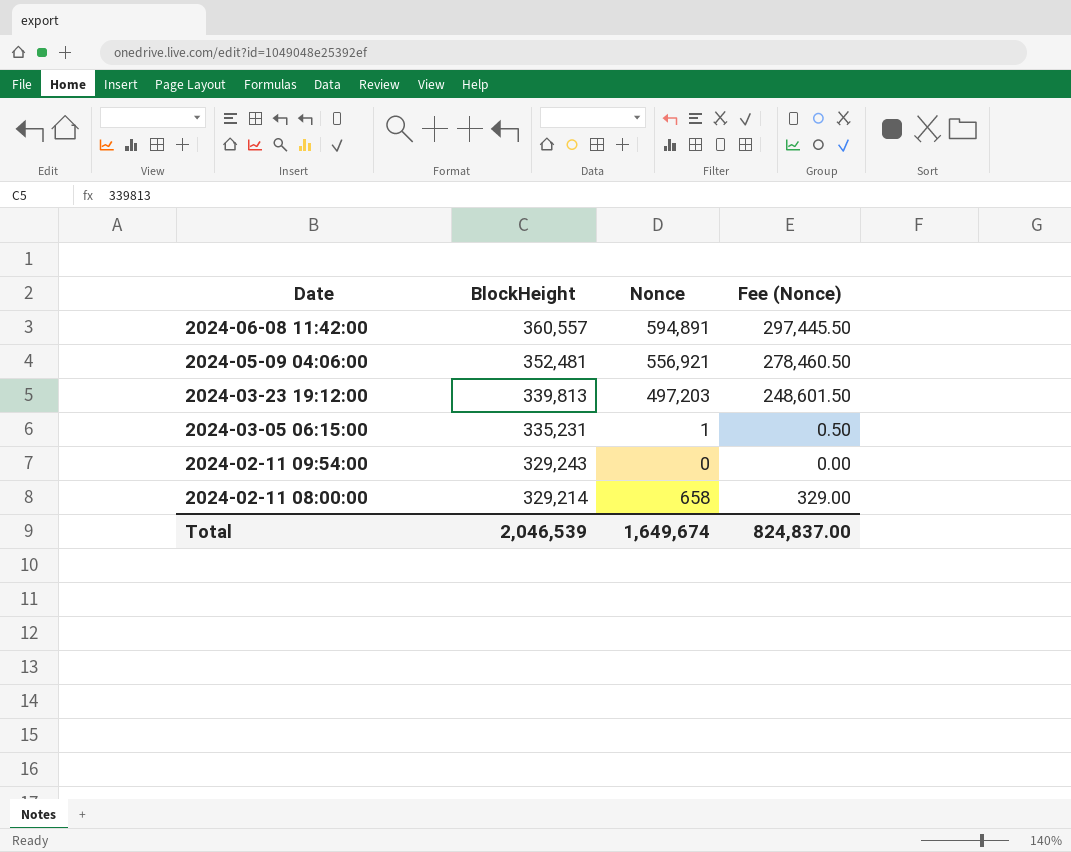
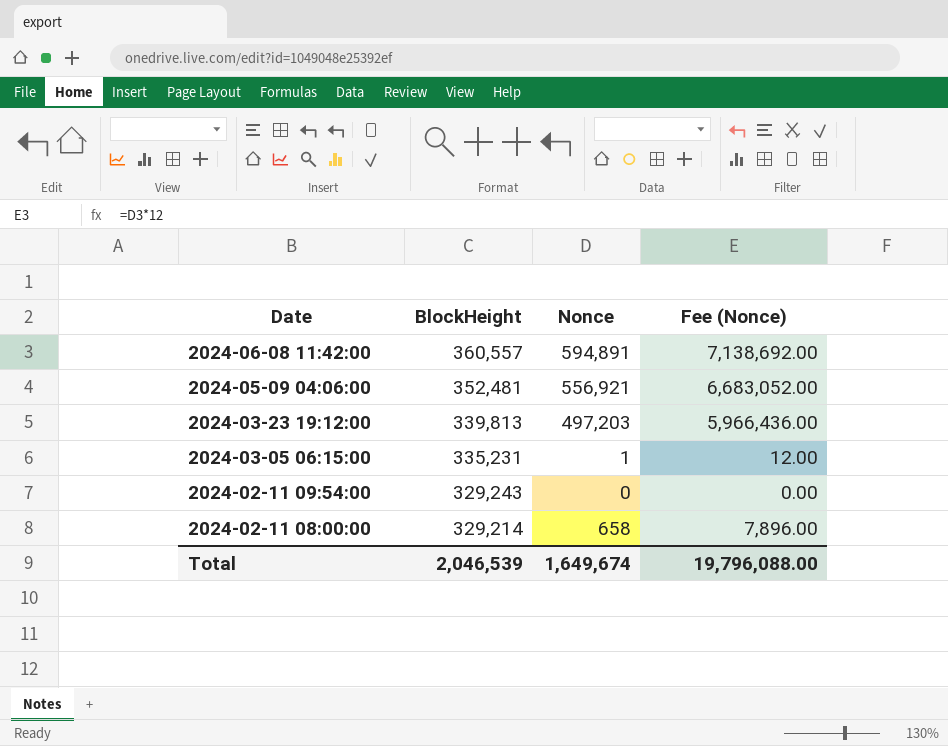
column Fee (Nonce) | formula: [Nonce] * 0.5 -> [Nonce] * 12
Total | Fee (Nonce): 824,837.00 -> 19,796,088.00

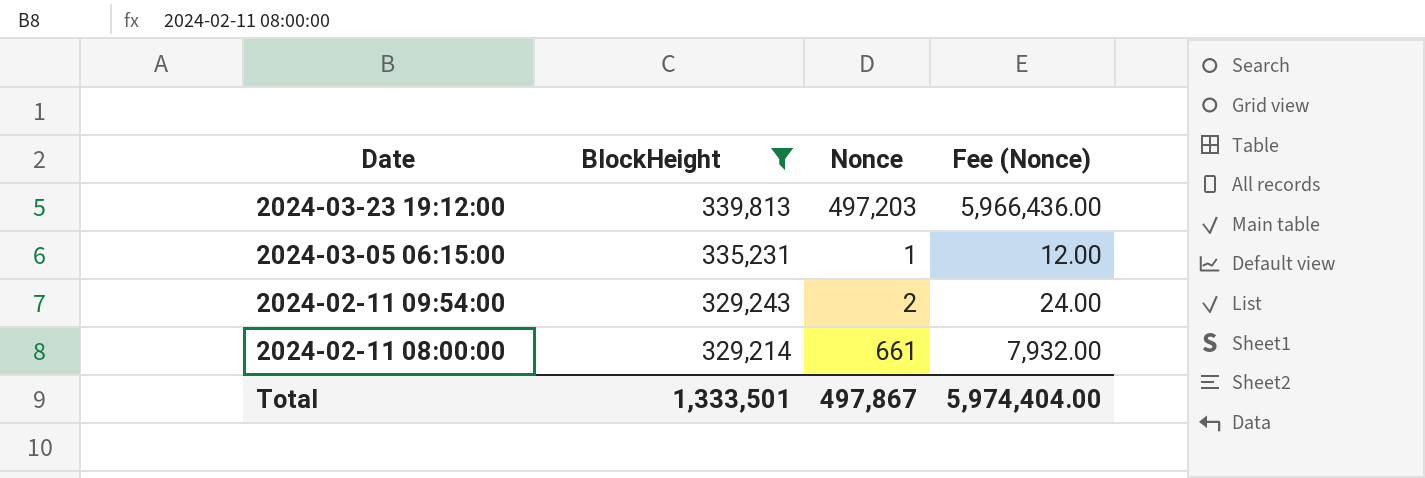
filter: none -> BlockHeight <= 339,813
2024-02-11 09:54:00 | Nonce: 0 -> 2
2024-02-11 09:54:00 | Fee (Nonce): 0.00 -> 24.00
2024-02-11 08:00:00 | Nonce: 658 -> 661
2024-02-11 08:00:00 | Fee (Nonce): 7,896.00 -> 7,932.00
Total | BlockHeight: 2,046,539 -> 1,333,501
Total | Nonce: 1,649,674 -> 497,867
Total | Fee (Nonce): 19,796,088.00 -> 5,974,404.00

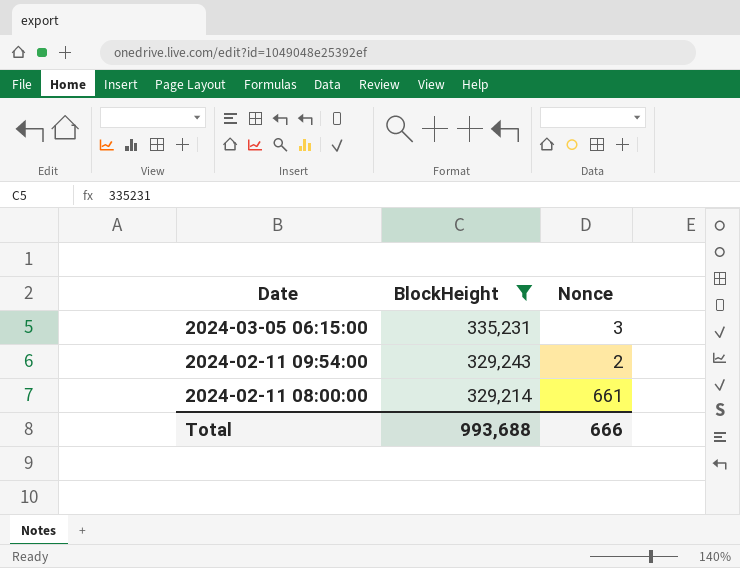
column Fee (Nonce) | formula: [Nonce] * 12 -> none
row 2024-03-23 19:12:00: 339,813 | 497,203 | 5,966,436.00 -> none
2024-03-05 06:15:00 | Nonce: 1 -> 3
Total | BlockHeight: 1,333,501 -> 993,688
Total | Nonce: 497,867 -> 666

